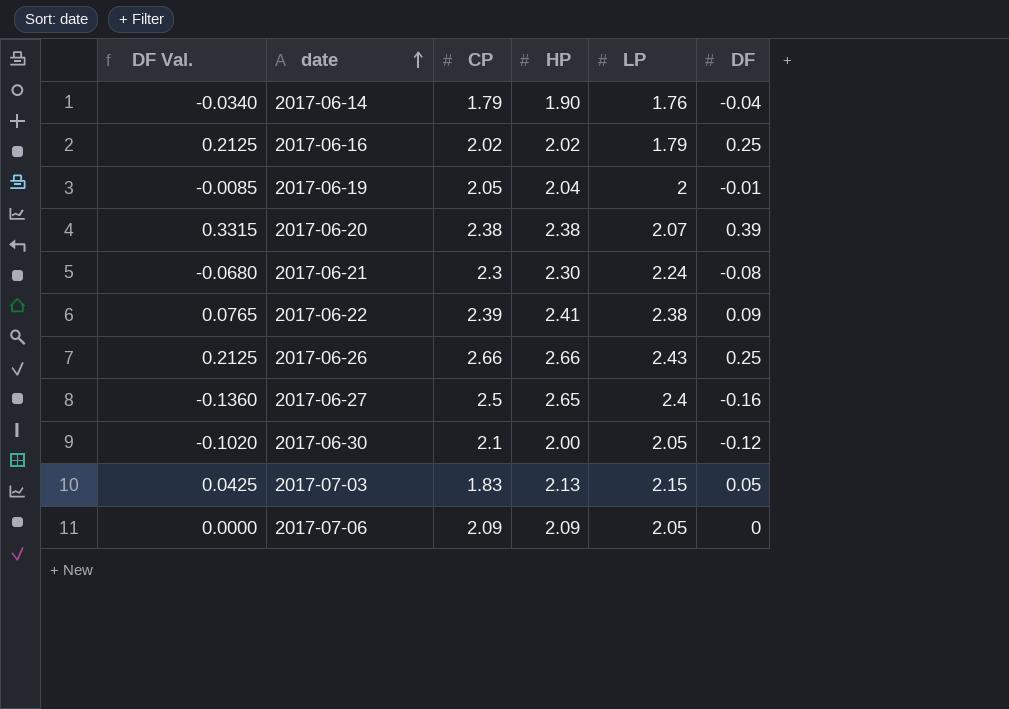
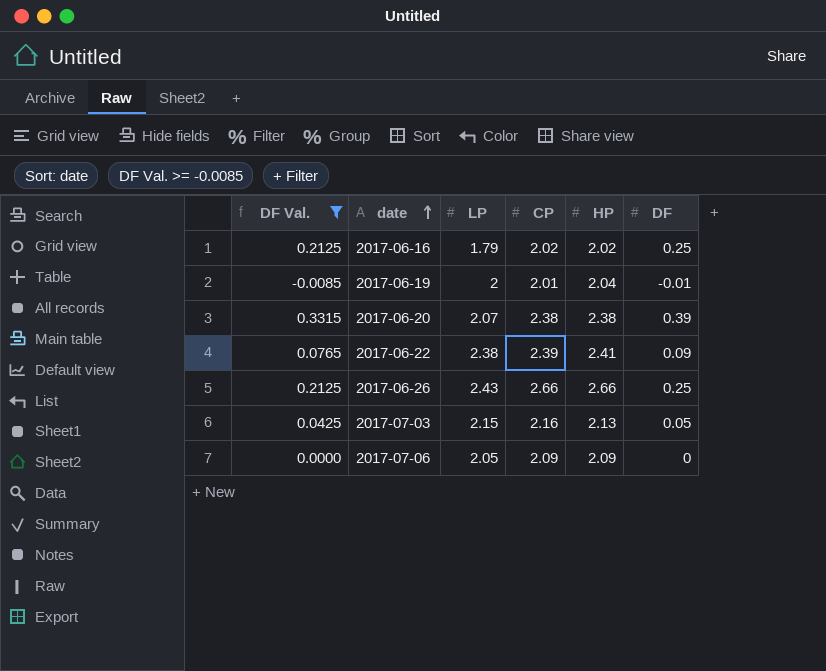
filter: none -> DF Val. >= -0.0085
column LP | position: 5 -> 3
2017-06-19 | CP: 2.05 -> 2.01
2017-07-03 | CP: 1.83 -> 2.16

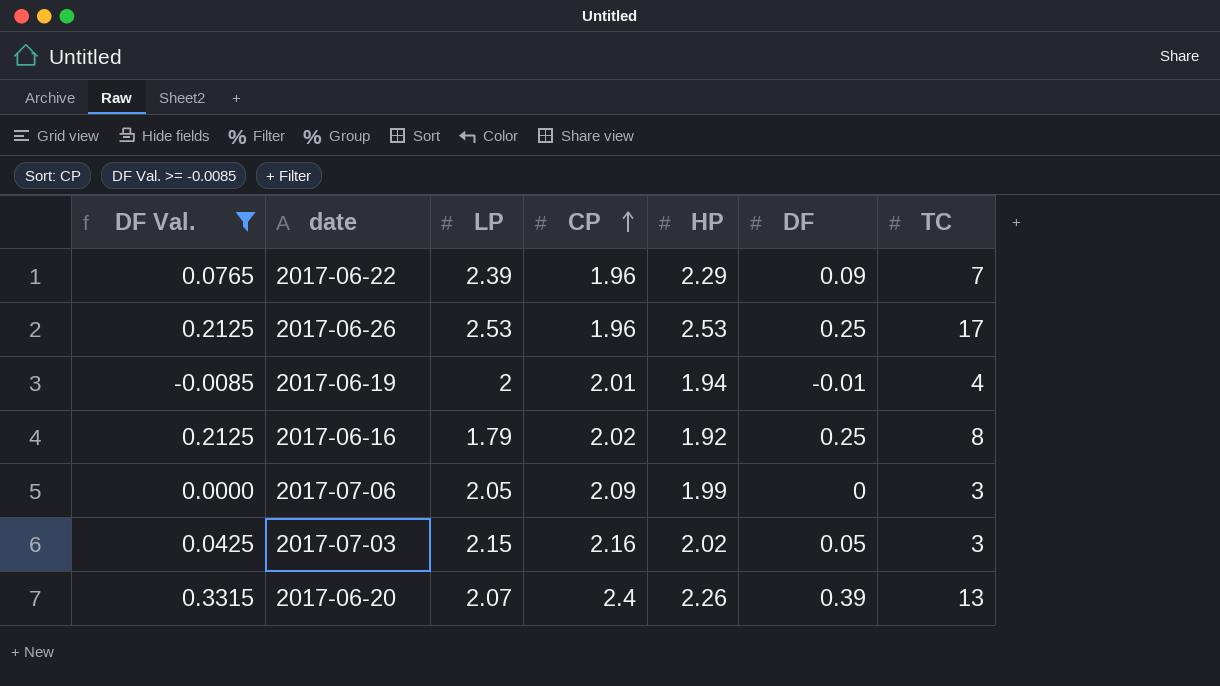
row order: date ascending -> CP ascending
column TC | position: none -> 7
2017-06-22 | LP: 2.38 -> 2.39
2017-06-22 | CP: 2.39 -> 1.96
2017-06-22 | HP: 2.41 -> 2.29
2017-06-26 | LP: 2.43 -> 2.53
2017-06-26 | CP: 2.66 -> 1.96
2017-06-26 | HP: 2.66 -> 2.53
2017-06-19 | HP: 2.04 -> 1.94
2017-06-16 | HP: 2.02 -> 1.92
2017-07-06 | HP: 2.09 -> 1.99
2017-07-03 | HP: 2.13 -> 2.02
2017-06-20 | CP: 2.38 -> 2.4
2017-06-20 | HP: 2.38 -> 2.26

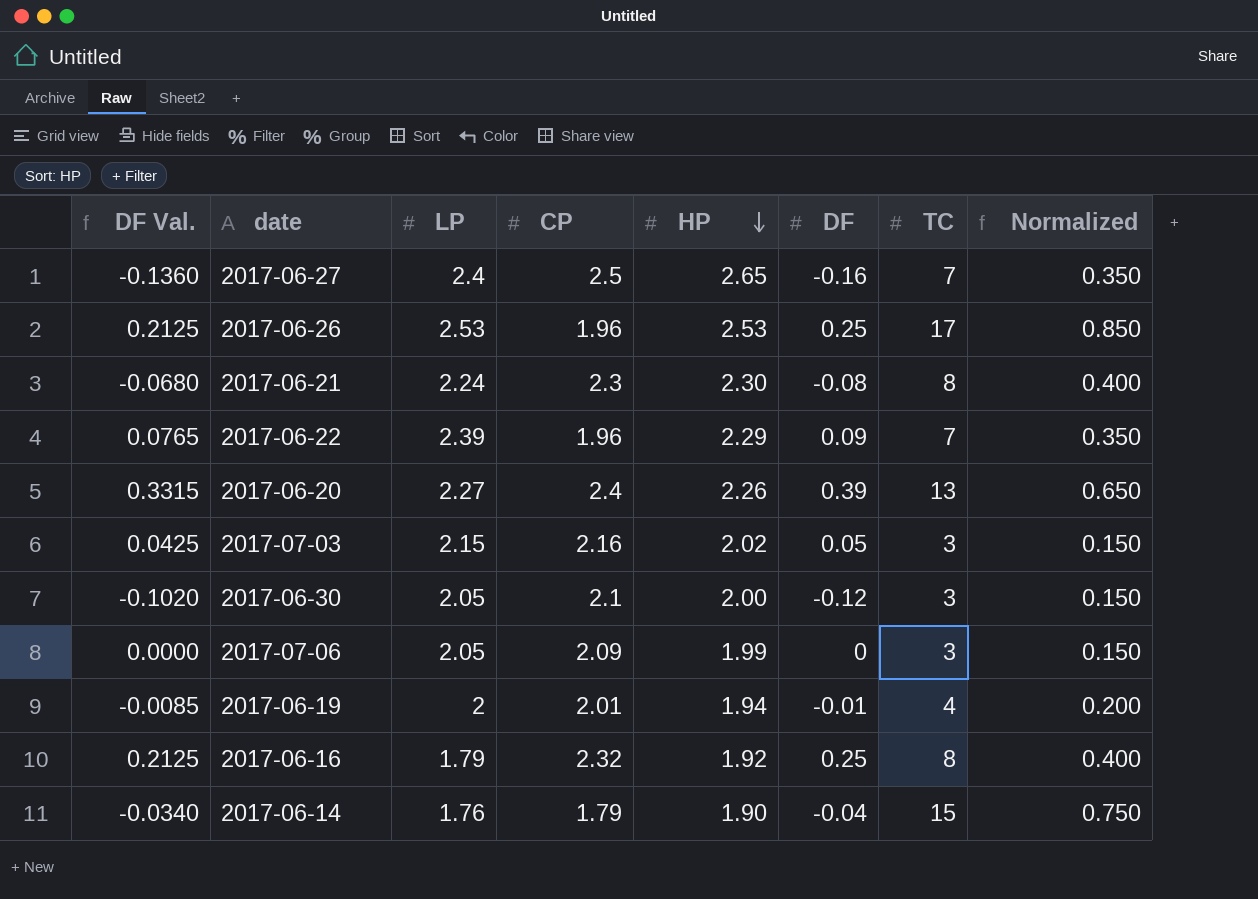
filter: DF Val. >= -0.0085 -> none
row order: CP ascending -> HP descending
column Normalized | formula: none -> [TC] * 0.05
2017-06-20 | LP: 2.07 -> 2.27
2017-06-16 | CP: 2.02 -> 2.32

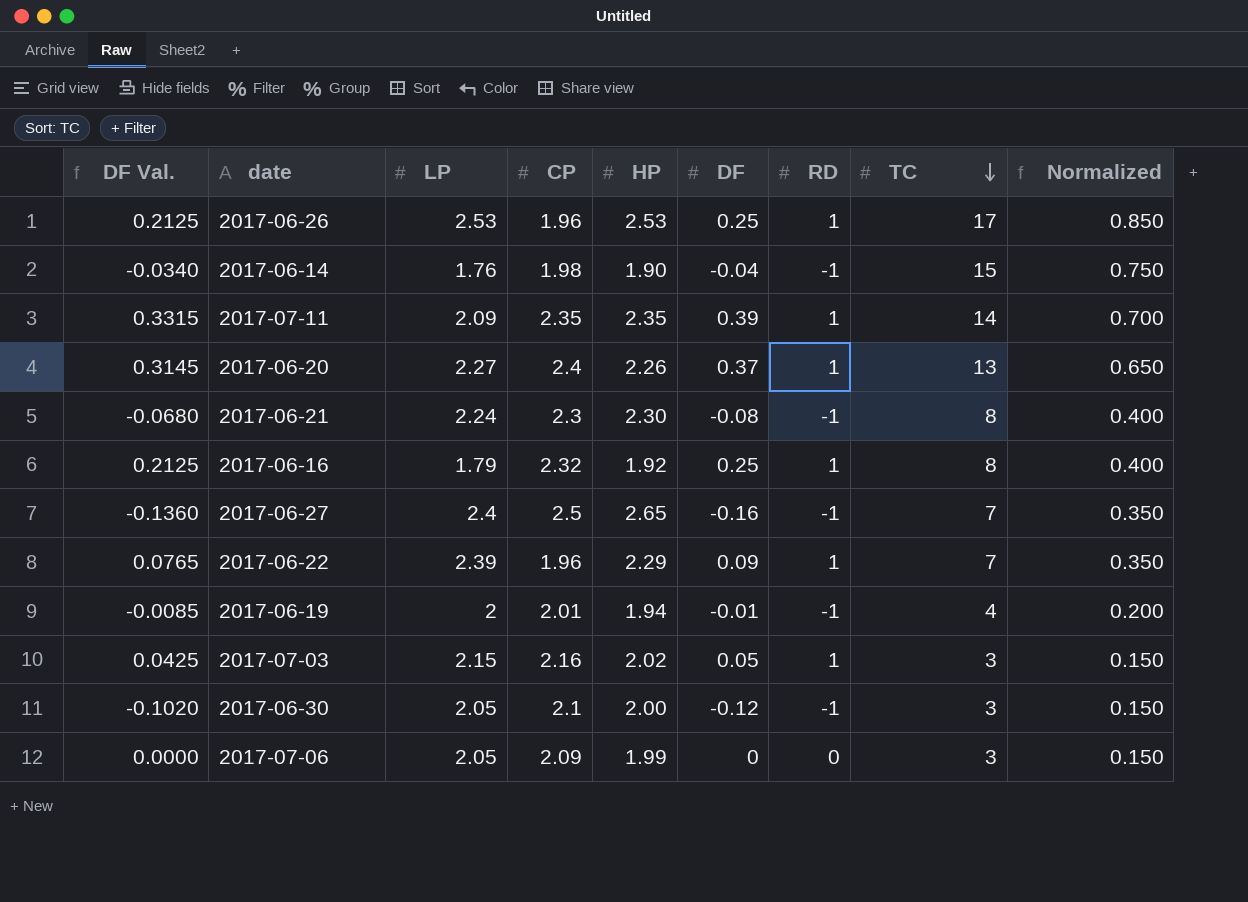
row order: HP descending -> TC descending
column RD | position: none -> 7
2017-06-14 | CP: 1.79 -> 1.98
row 2017-07-11: none -> 0.3315 | 2.09 | 2.35 | 2.35 | 0.39 | 1 | 14 | 0.700
2017-06-20 | DF Val.: 0.3315 -> 0.3145
2017-06-20 | DF: 0.39 -> 0.37

